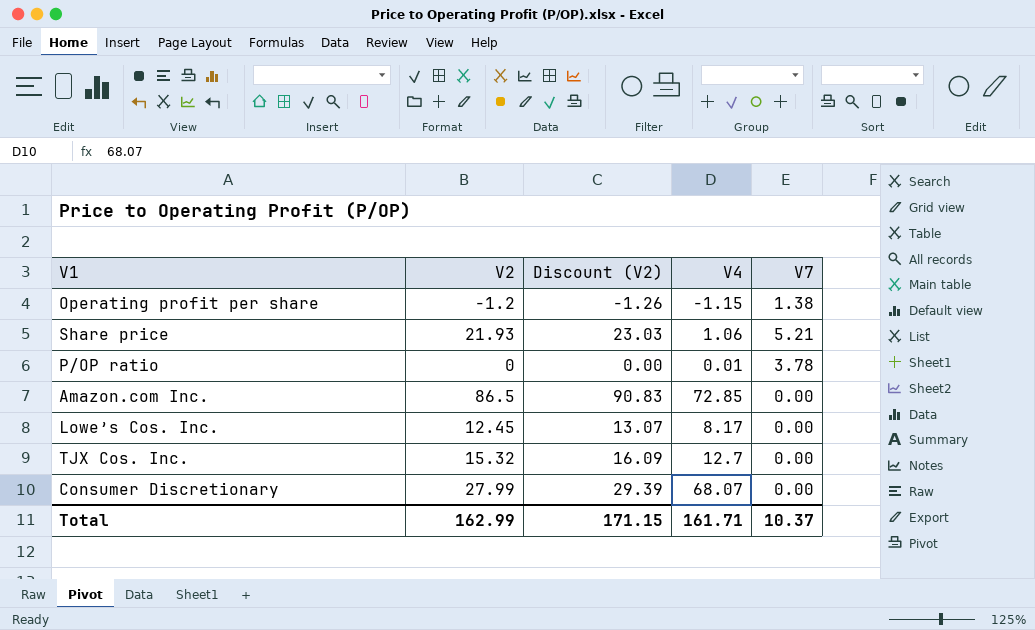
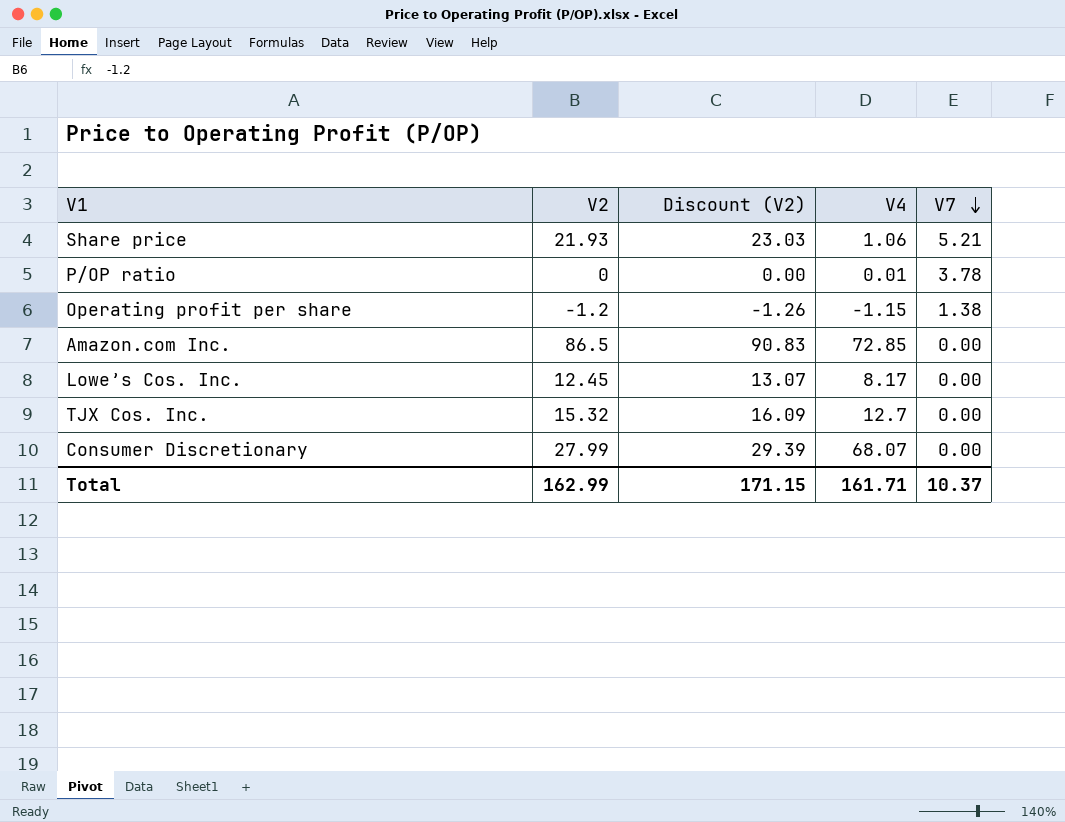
row order: none -> V7 descending

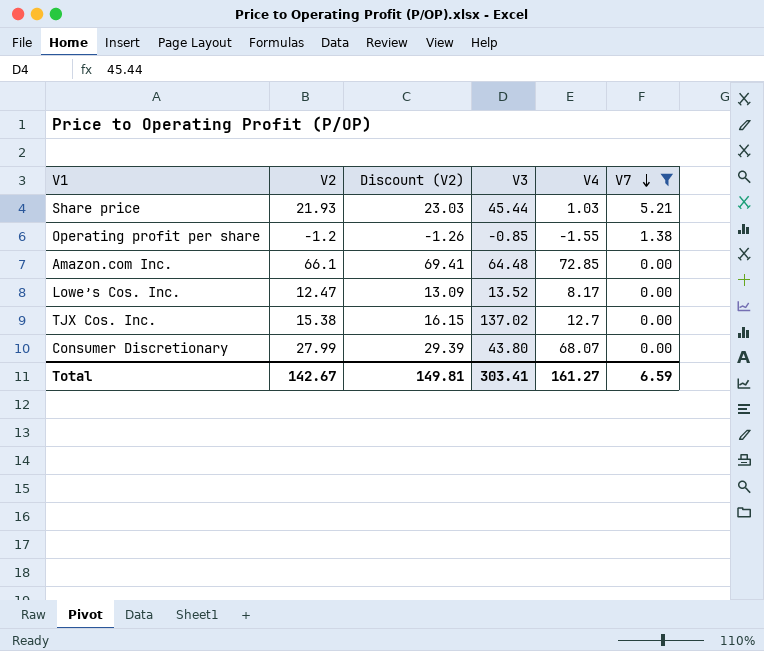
filter: none -> V7 != 3.78
column V3 | position: none -> 4
Share price | V4: 1.06 -> 1.03
Operating profit per share | V4: -1.15 -> -1.55
Amazon.com Inc. | V2: 86.5 -> 66.1
Amazon.com Inc. | Discount (V2): 90.83 -> 69.41
Lowe’s Cos. Inc. | V2: 12.45 -> 12.47
Lowe’s Cos. Inc. | Discount (V2): 13.07 -> 13.09
TJX Cos. Inc. | V2: 15.32 -> 15.38
TJX Cos. Inc. | Discount (V2): 16.09 -> 16.15
Total | V2: 162.99 -> 142.67
Total | Discount (V2): 171.15 -> 149.81
Total | V4: 161.71 -> 161.27
Total | V7: 10.37 -> 6.59

